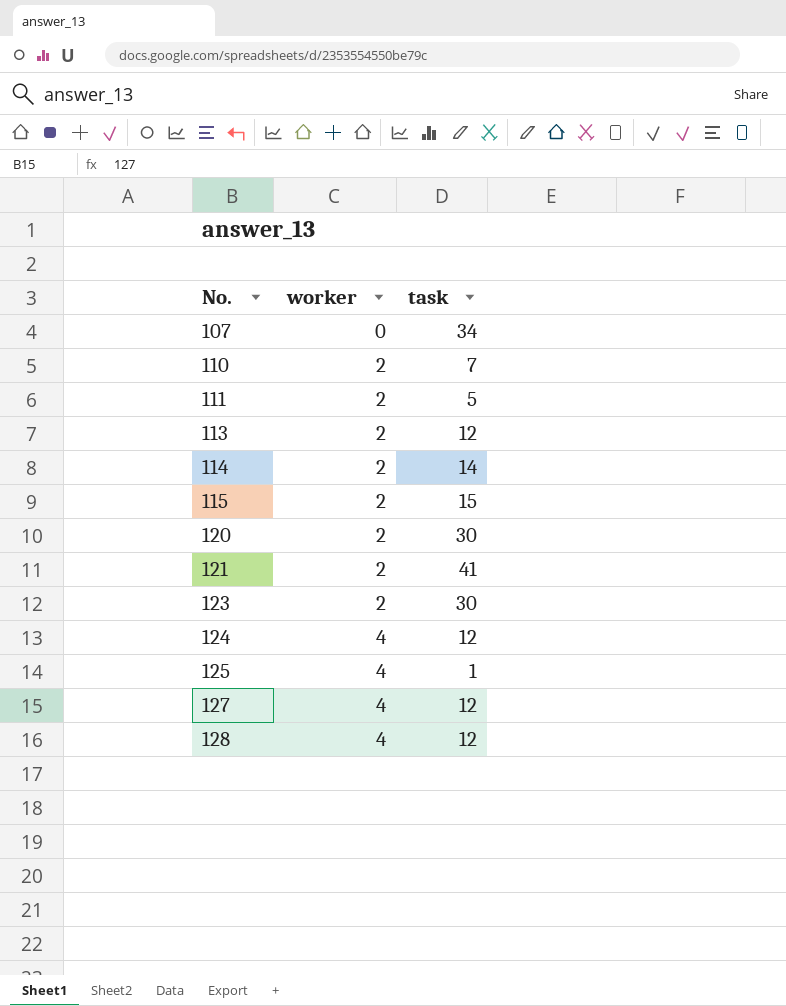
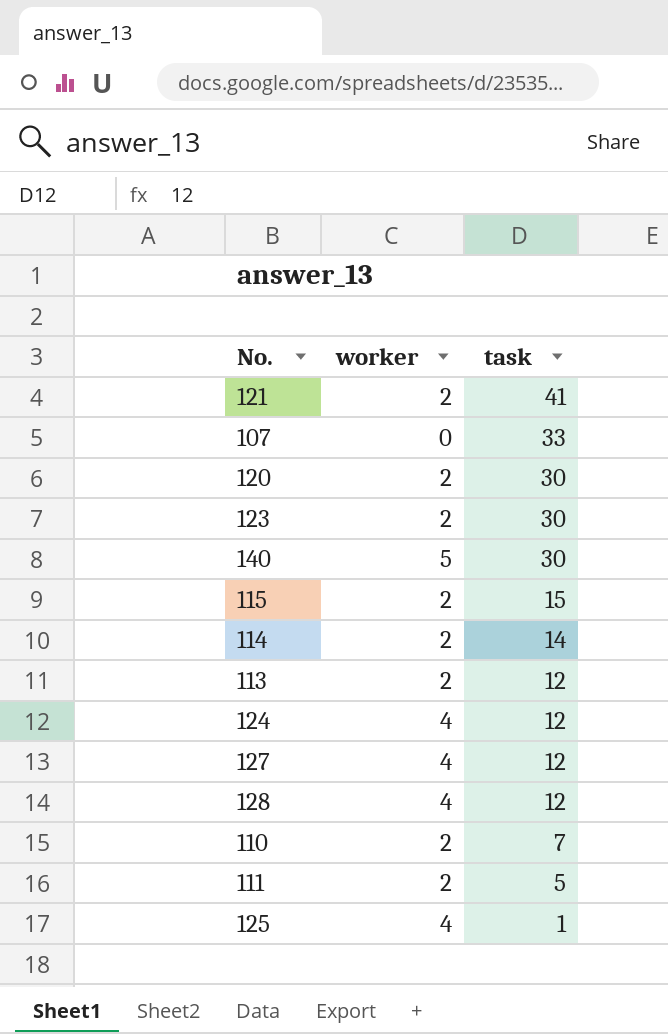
row order: No. ascending -> task descending
107 | task: 34 -> 33
row 140: none -> 5 | 30

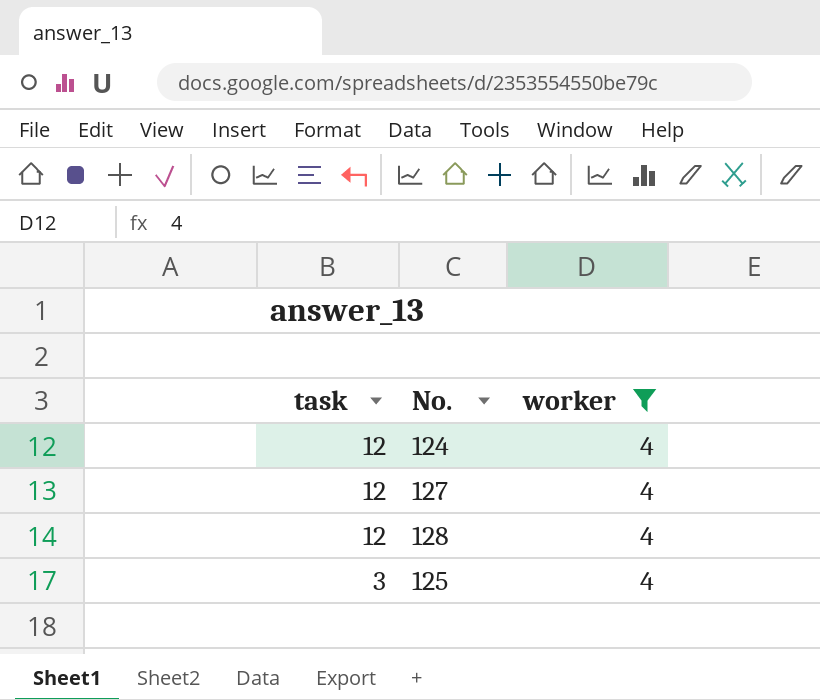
filter: none -> worker = 4
column task | position: 3 -> 1
125 | task: 1 -> 3

